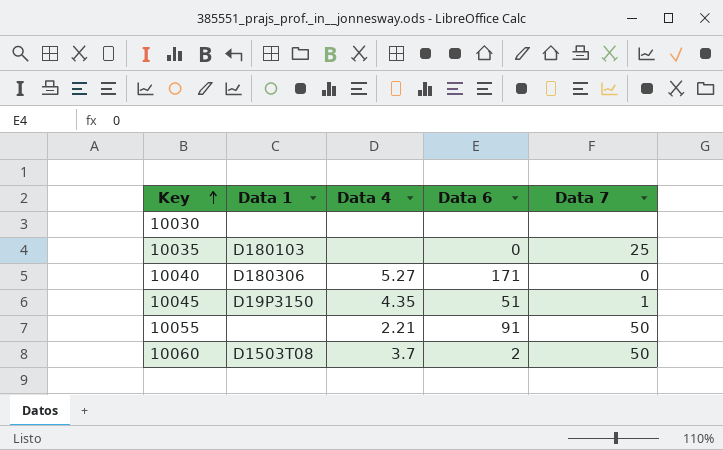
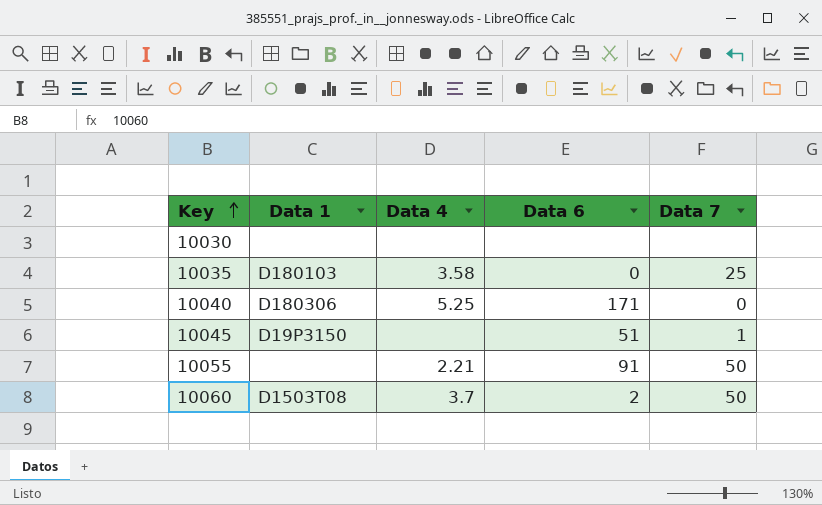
10035 | Data 4: none -> 3.58
10040 | Data 4: 5.27 -> 5.25
10045 | Data 4: 4.35 -> none

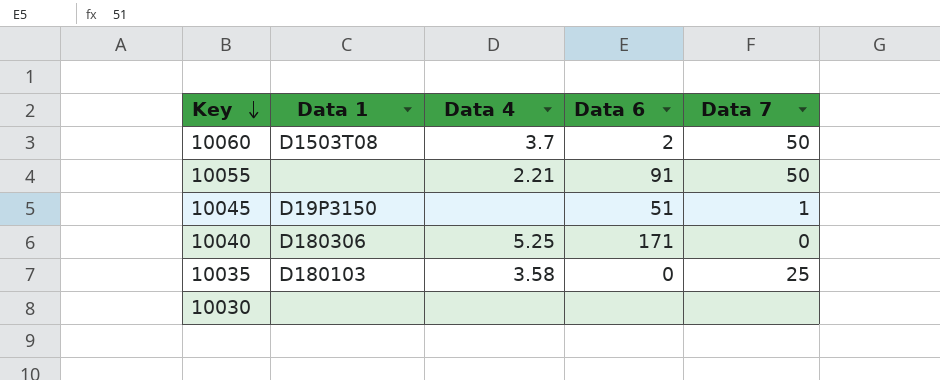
row order: Key ascending -> Key descending

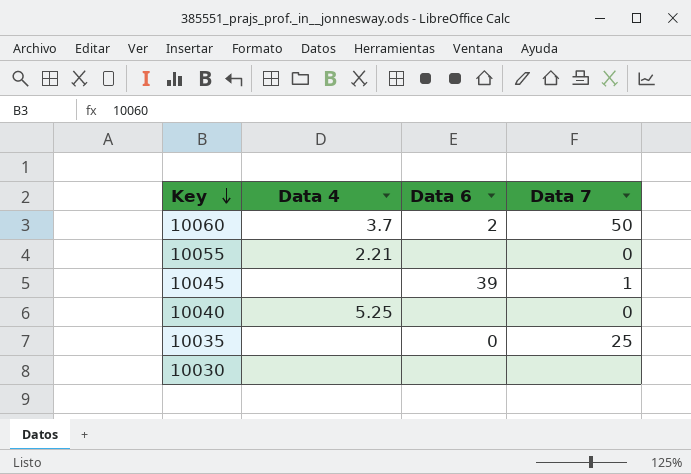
column Data 1 | position: 2 -> none
10055 | Data 6: 91 -> none
10055 | Data 7: 50 -> 0
10045 | Data 6: 51 -> 39
10040 | Data 6: 171 -> none
10035 | Data 4: 3.58 -> none

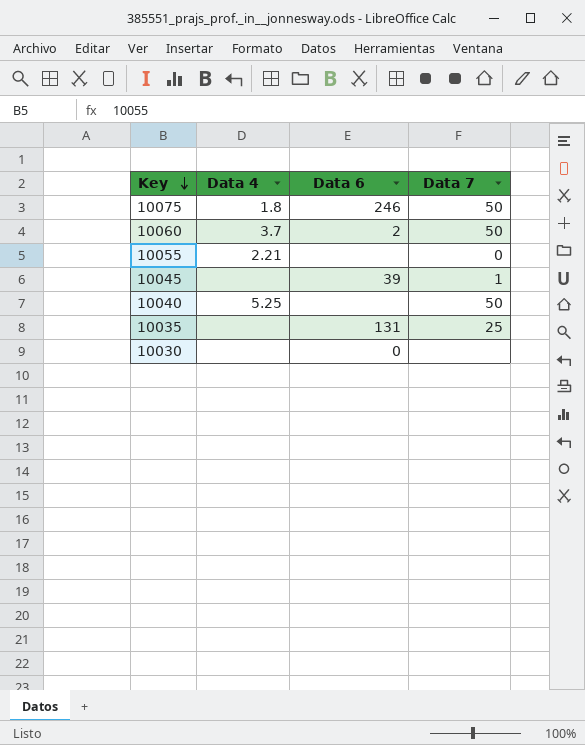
row 10075: none -> 1.8 | 246 | 50
10040 | Data 7: 0 -> 50
10035 | Data 6: 0 -> 131
10030 | Data 6: none -> 0

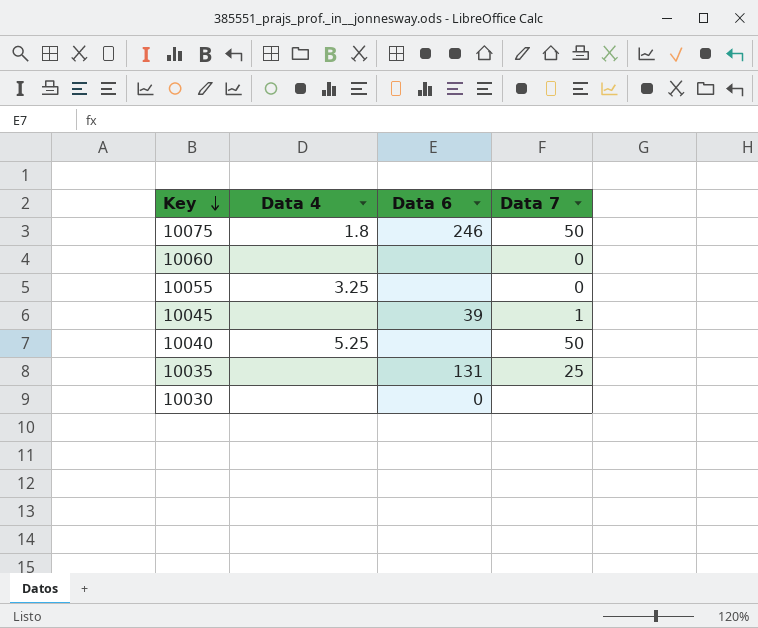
10060 | Data 4: 3.7 -> none
10060 | Data 6: 2 -> none
10060 | Data 7: 50 -> 0
10055 | Data 4: 2.21 -> 3.25

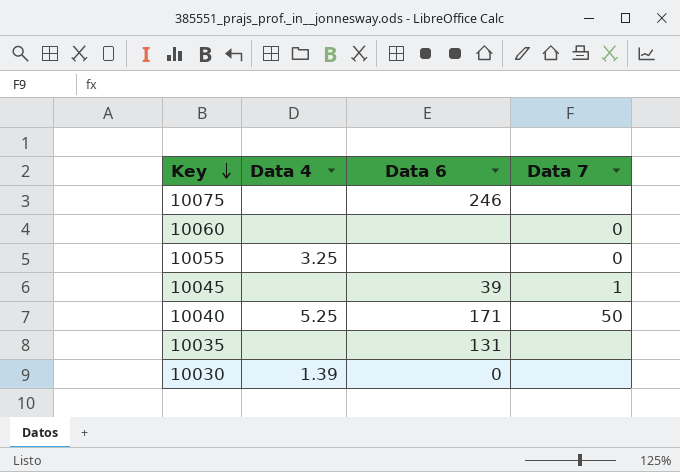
10075 | Data 4: 1.8 -> none
10075 | Data 7: 50 -> none
10040 | Data 6: none -> 171
10035 | Data 7: 25 -> none
10030 | Data 4: none -> 1.39

